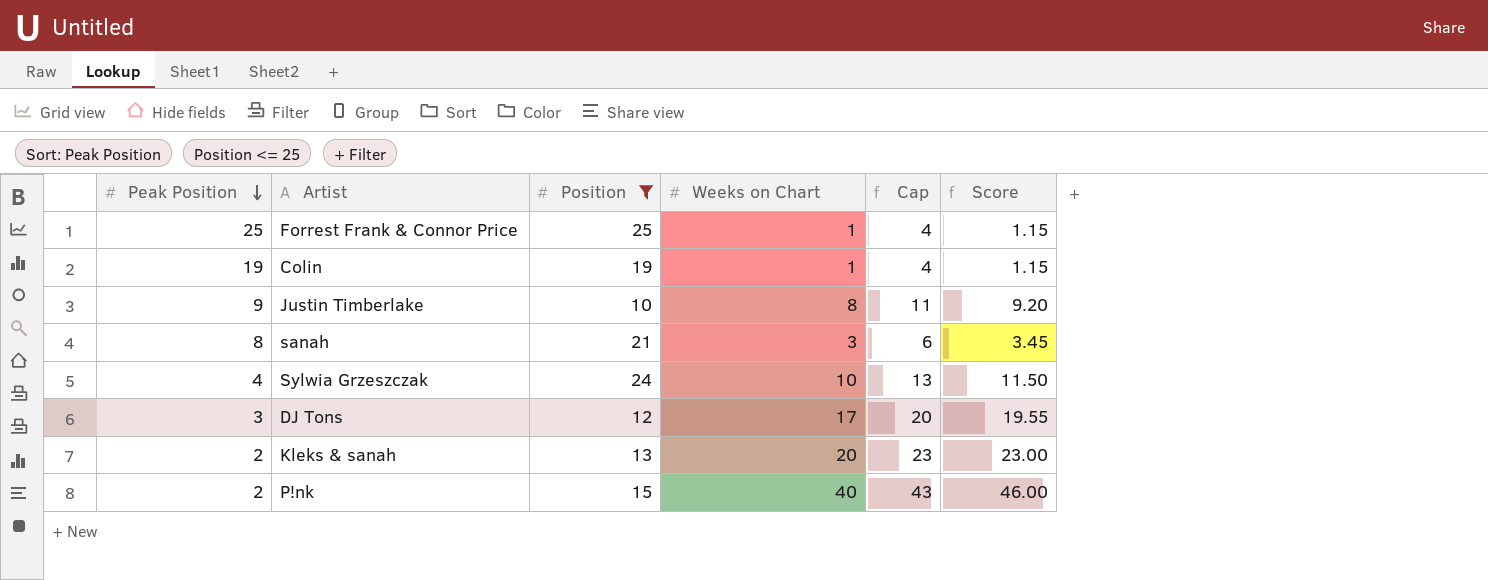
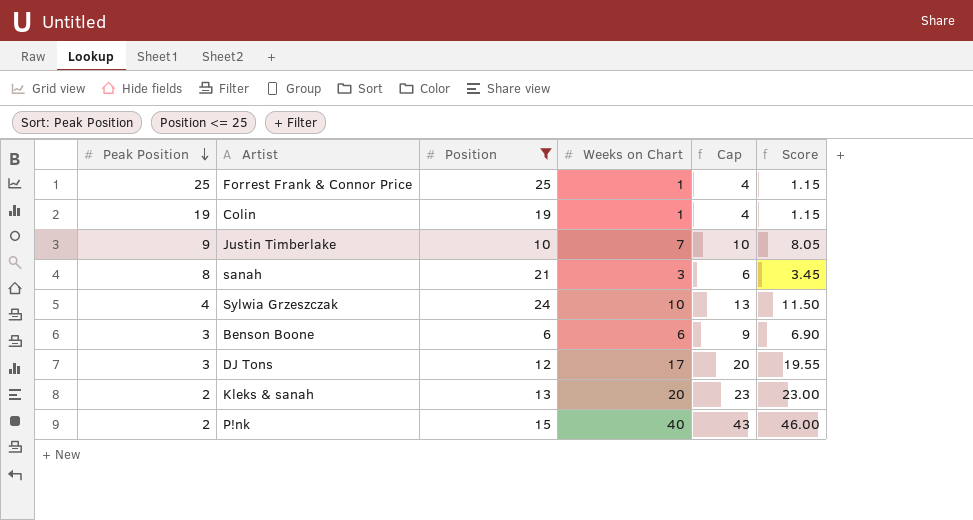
Justin Timberlake | Weeks on Chart: 8 -> 7
Justin Timberlake | Cap: 11 -> 10
Justin Timberlake | Score: 9.20 -> 8.05
row Benson Boone: none -> 3 | 6 | 6 | 9 | 6.90

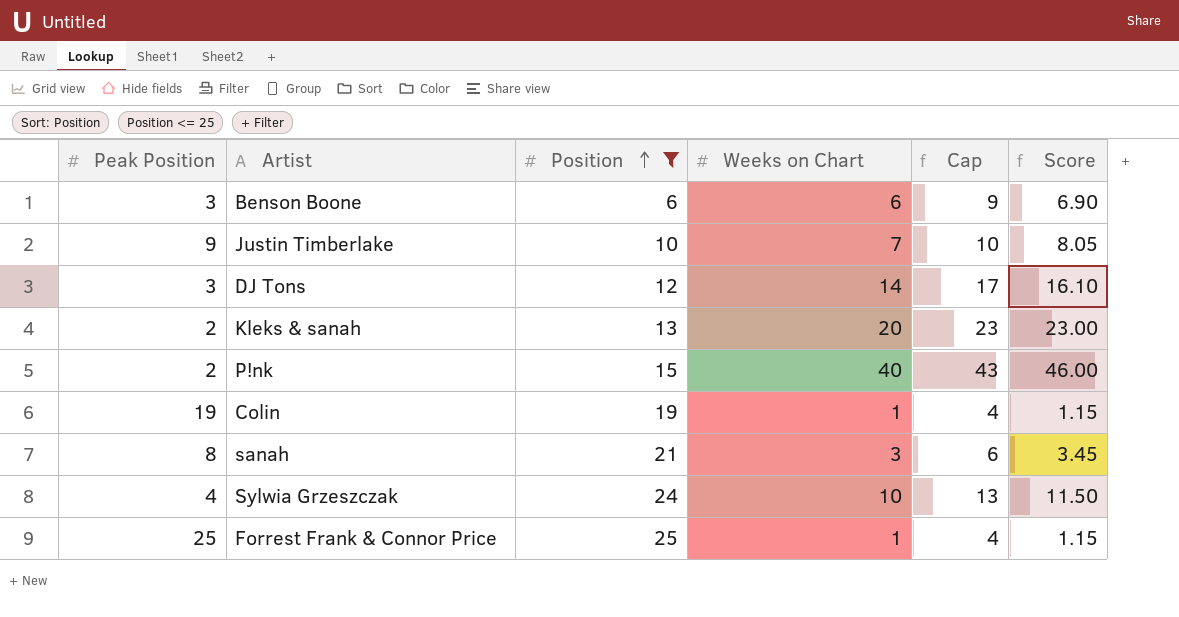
row order: Peak Position descending -> Position ascending
DJ Tons | Weeks on Chart: 17 -> 14
DJ Tons | Cap: 20 -> 17
DJ Tons | Score: 19.55 -> 16.10

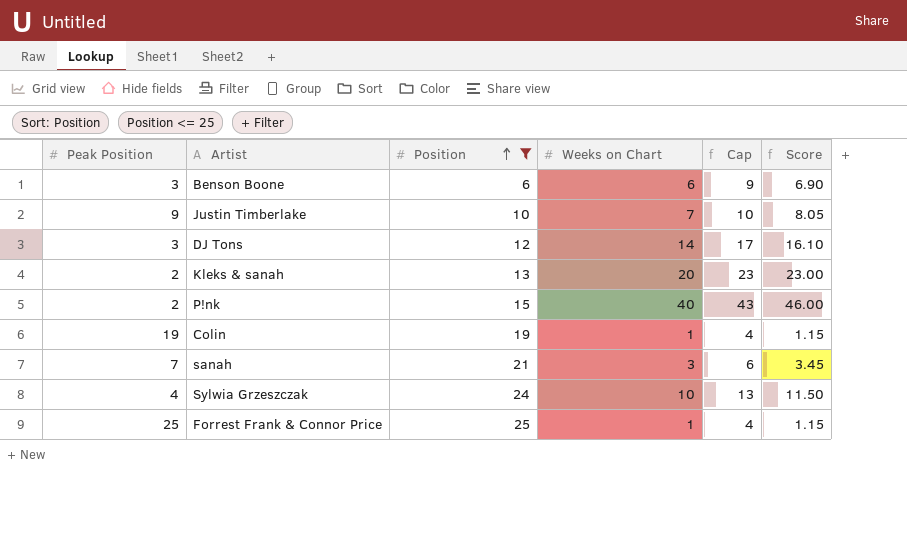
sanah | Peak Position: 8 -> 7

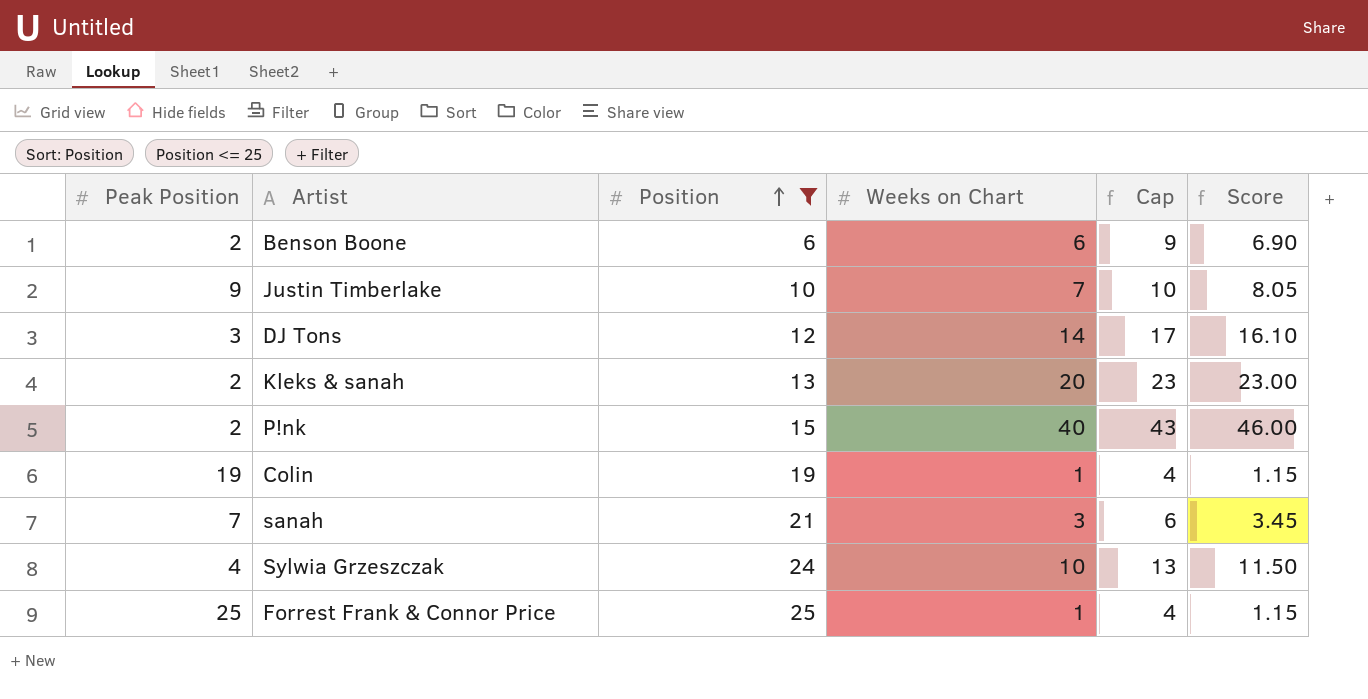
Benson Boone | Peak Position: 3 -> 2

